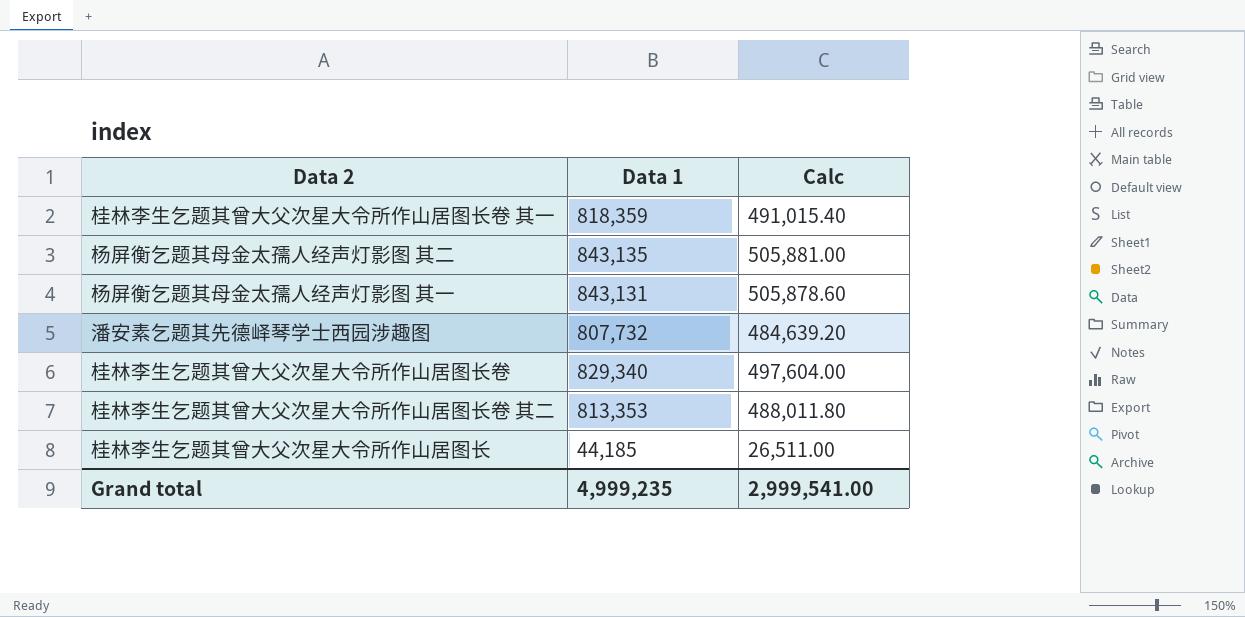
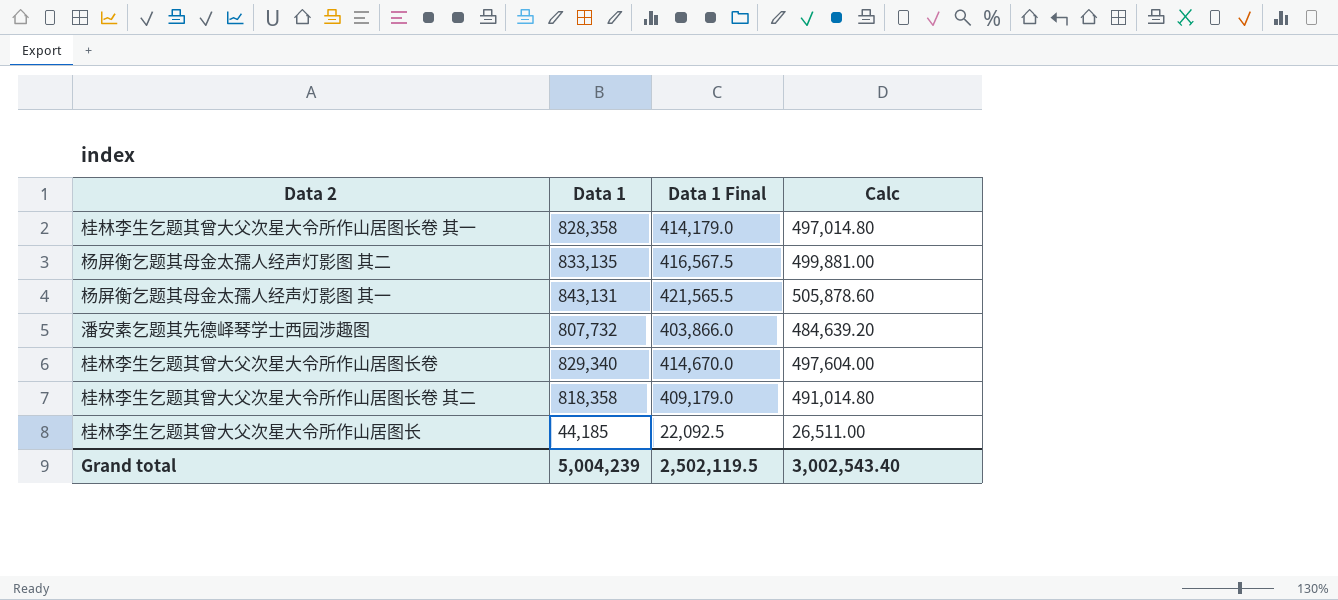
column Data 1 Final | formula: none -> [Data 1] * 0.5
桂林李生乞题其曾大父次星大令所作山居图长卷 其一 | Data 1: 818,359 -> 828,358
桂林李生乞题其曾大父次星大令所作山居图长卷 其一 | Calc: 491,015.40 -> 497,014.80
杨屏衡乞题其母金太孺人经声灯影图 其二 | Data 1: 843,135 -> 833,135
杨屏衡乞题其母金太孺人经声灯影图 其二 | Calc: 505,881.00 -> 499,881.00
桂林李生乞题其曾大父次星大令所作山居图长卷 其二 | Data 1: 813,353 -> 818,358
桂林李生乞题其曾大父次星大令所作山居图长卷 其二 | Calc: 488,011.80 -> 491,014.80
Grand total | Data 1: 4,999,235 -> 5,004,239
Grand total | Calc: 2,999,541.00 -> 3,002,543.40

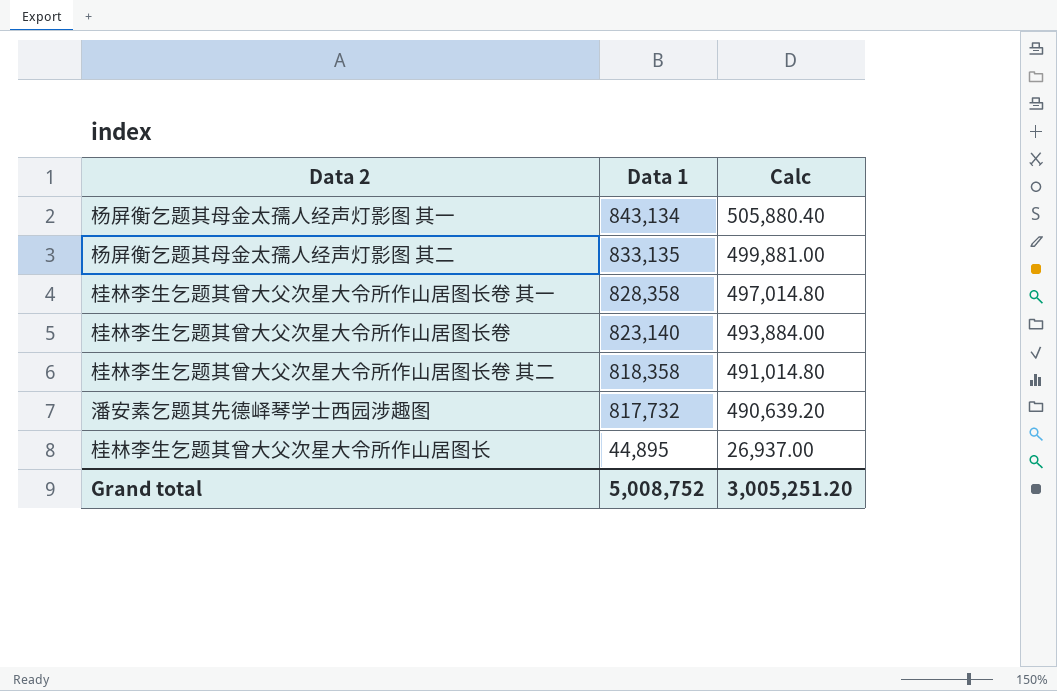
row order: none -> Data 1 descending
column Data 1 Final | formula: [Data 1] * 0.5 -> none
杨屏衡乞题其母金太孺人经声灯影图 其一 | Data 1: 843,131 -> 843,134
杨屏衡乞题其母金太孺人经声灯影图 其一 | Calc: 505,878.60 -> 505,880.40
桂林李生乞题其曾大父次星大令所作山居图长卷 | Data 1: 829,340 -> 823,140
桂林李生乞题其曾大父次星大令所作山居图长卷 | Calc: 497,604.00 -> 493,884.00
潘安素乞题其先德峄琴学士西园涉趣图 | Data 1: 807,732 -> 817,732
潘安素乞题其先德峄琴学士西园涉趣图 | Calc: 484,639.20 -> 490,639.20
桂林李生乞题其曾大父次星大令所作山居图长 | Data 1: 44,185 -> 44,895
桂林李生乞题其曾大父次星大令所作山居图长 | Calc: 26,511.00 -> 26,937.00
Grand total | Data 1: 5,004,239 -> 5,008,752
Grand total | Calc: 3,002,543.40 -> 3,005,251.20

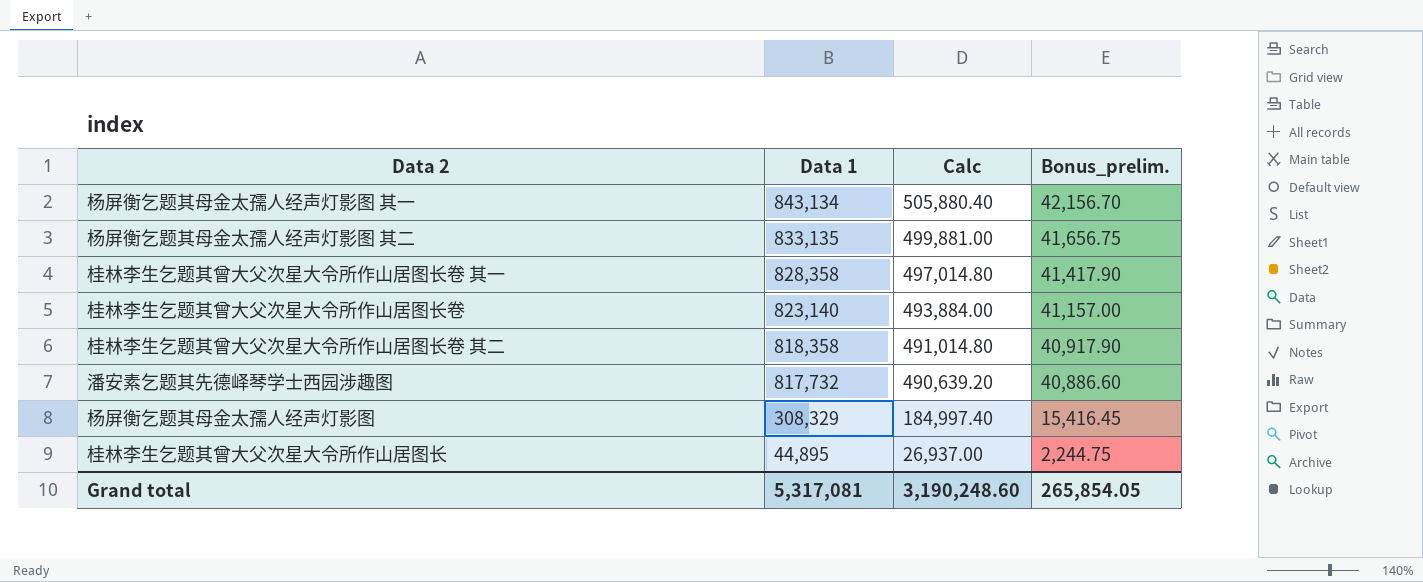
column Bonus_prelim. | formula: none -> [Data 1] * 0.05
row 杨屏衡乞题其母金太孺人经声灯影图: none -> 308,329 | 184,997.40 | 15,416.45
Grand total | Data 1: 5,008,752 -> 5,317,081
Grand total | Calc: 3,005,251.20 -> 3,190,248.60

